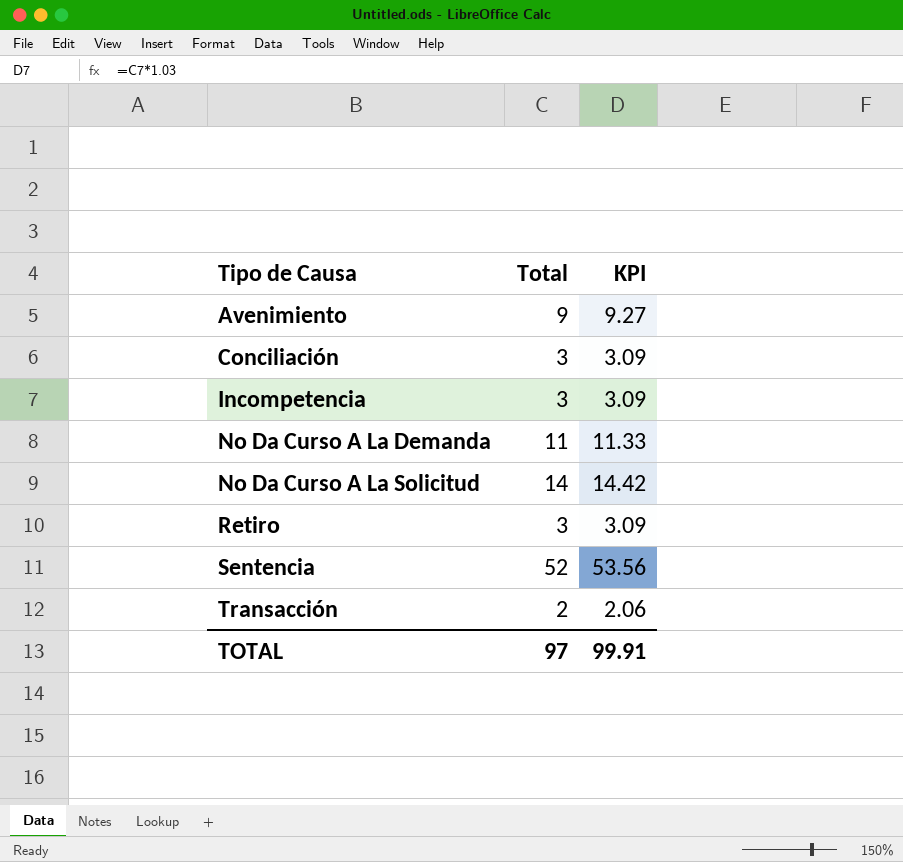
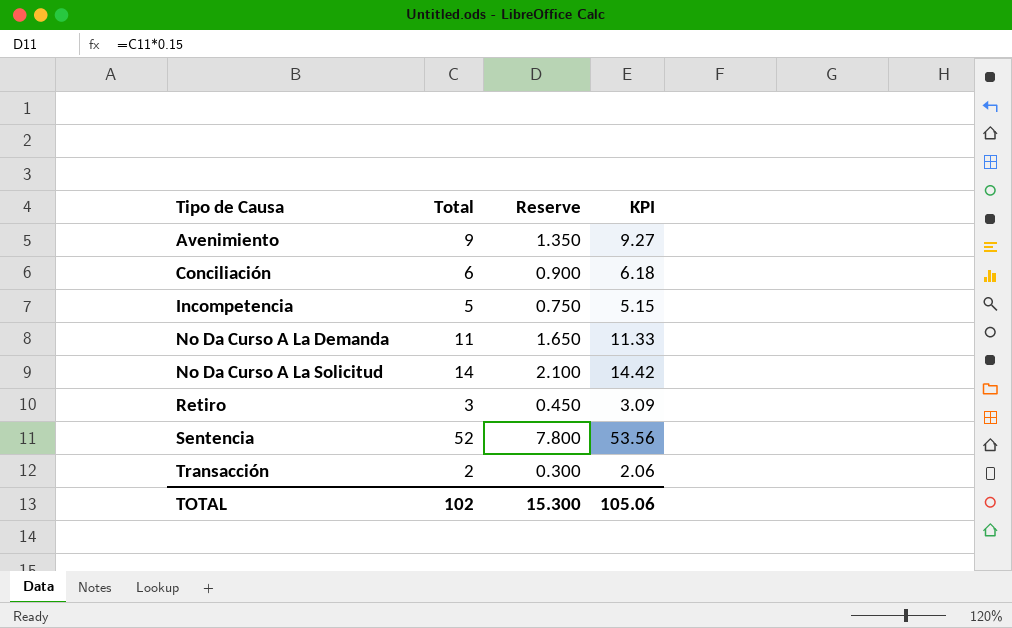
column Reserve | formula: none -> [Total] * 0.15
Conciliación | Total: 3 -> 6
Conciliación | KPI: 3.09 -> 6.18
Incompetencia | Total: 3 -> 5
Incompetencia | KPI: 3.09 -> 5.15
TOTAL | Total: 97 -> 102
TOTAL | KPI: 99.91 -> 105.06

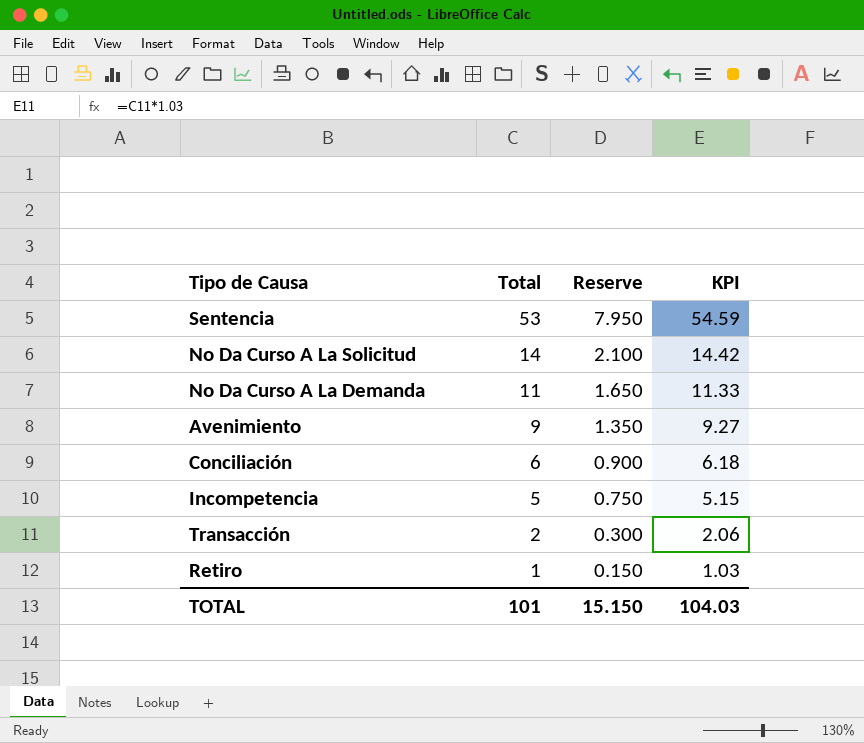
row order: Tipo de Causa ascending -> Total descending
Sentencia | Total: 52 -> 53
Sentencia | Reserve: 7.800 -> 7.950
Sentencia | KPI: 53.56 -> 54.59
Retiro | Total: 3 -> 1
Retiro | Reserve: 0.450 -> 0.150
Retiro | KPI: 3.09 -> 1.03
TOTAL | Total: 102 -> 101
TOTAL | Reserve: 15.300 -> 15.150
TOTAL | KPI: 105.06 -> 104.03

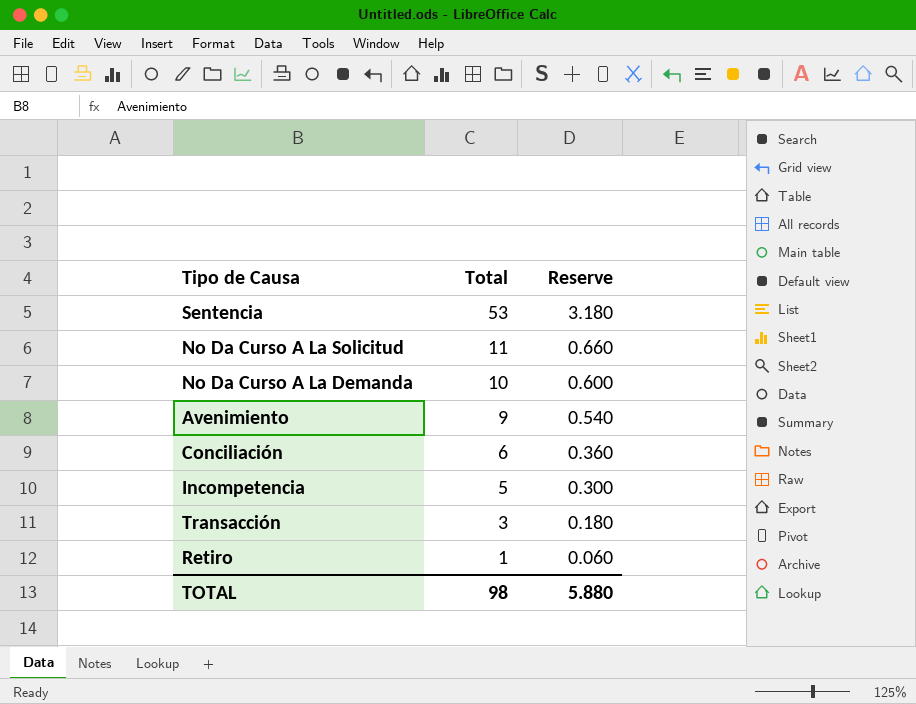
column KPI | formula: [Total] * 1.03 -> none
column Reserve | formula: [Total] * 0.15 -> [Total] * 0.06
No Da Curso A La Solicitud | Total: 14 -> 11
No Da Curso A La Demanda | Total: 11 -> 10
Transacción | Total: 2 -> 3
TOTAL | Total: 101 -> 98
TOTAL | Reserve: 15.150 -> 5.880

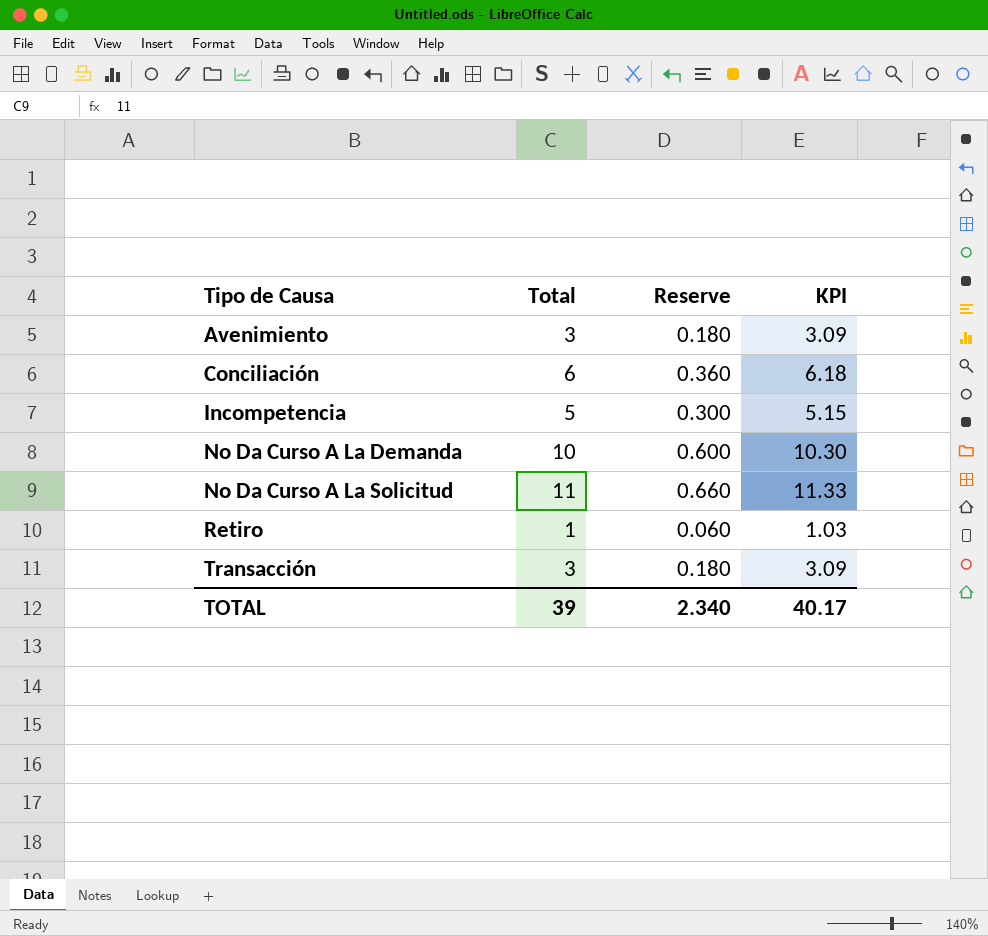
row order: Total descending -> Tipo de Causa ascending
column KPI | formula: none -> [Total] * 1.03
row Sentencia: 53 | 3.180 -> none
Avenimiento | Total: 9 -> 3
Avenimiento | Reserve: 0.540 -> 0.180
TOTAL | Total: 98 -> 39
TOTAL | Reserve: 5.880 -> 2.340

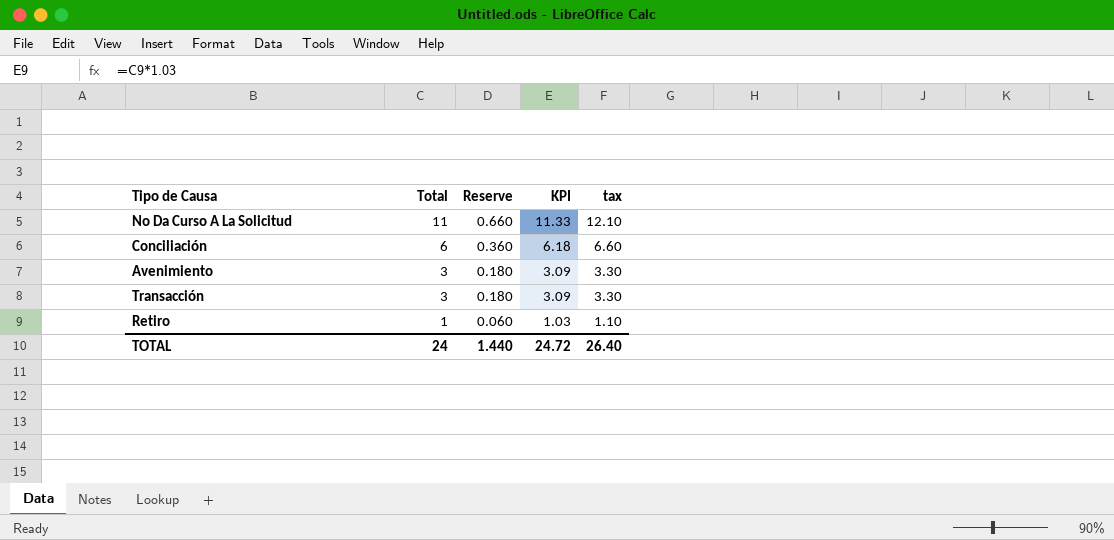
row order: Tipo de Causa ascending -> Total descending
column tax | formula: none -> [Total] * 1.1
row Incompetencia: 5 | 0.300 | 5.15 -> none
row No Da Curso A La Demanda: 10 | 0.600 | 10.30 -> none
TOTAL | Total: 39 -> 24
TOTAL | Reserve: 2.340 -> 1.440
TOTAL | KPI: 40.17 -> 24.72

